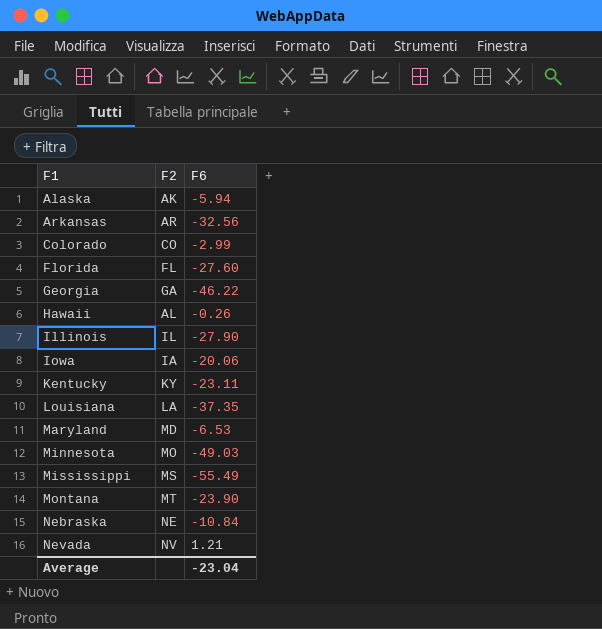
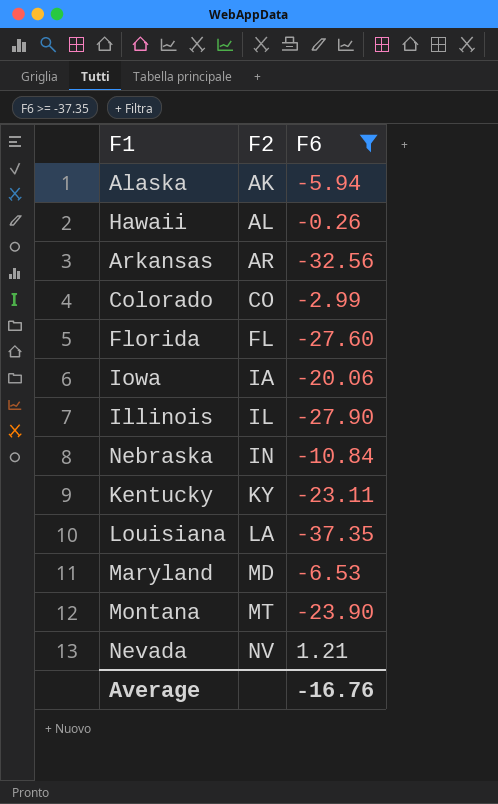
filter: none -> F6 >= -37.35
row order: F1 ascending -> F2 ascending
Nebraska | F2: NE -> IN
Average | F6: -23.04 -> -16.76

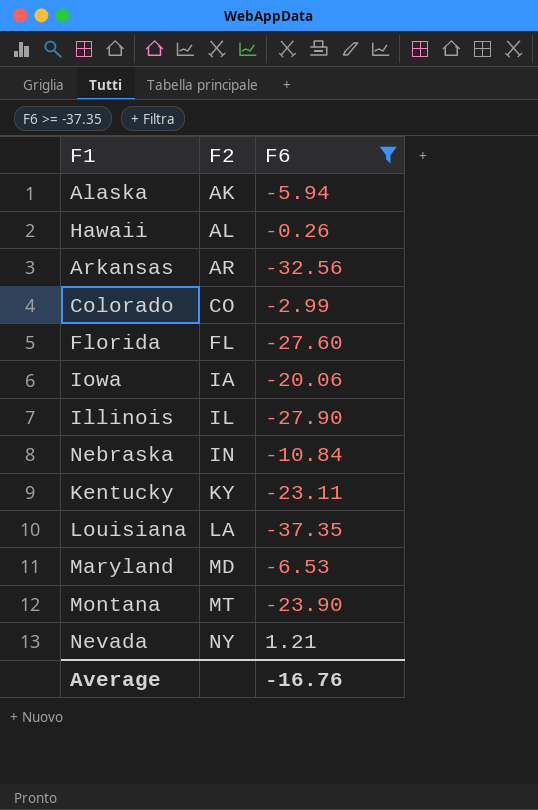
Nevada | F2: NV -> NY

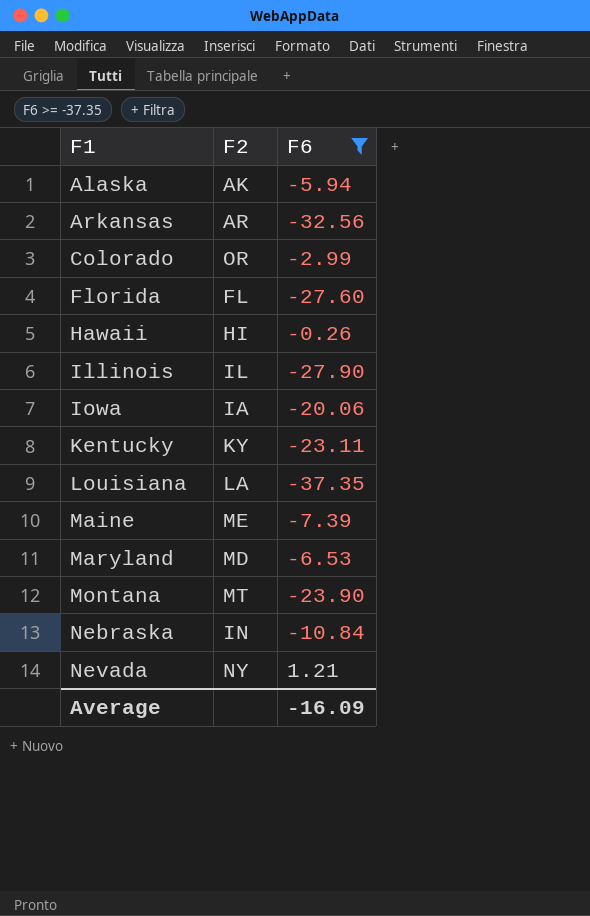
row order: F2 ascending -> F1 ascending
Colorado | F2: CO -> OR
Hawaii | F2: AL -> HI
row Maine: none -> ME | -7.39
Average | F6: -16.76 -> -16.09

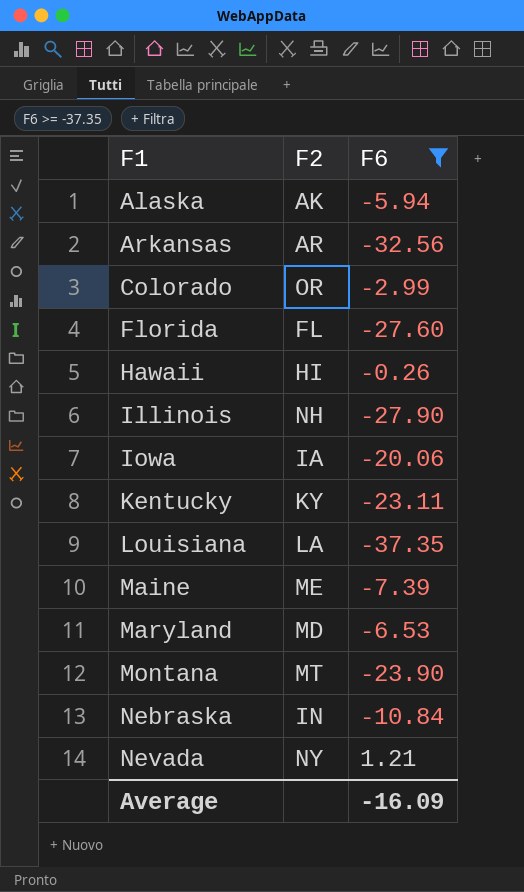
Illinois | F2: IL -> NH

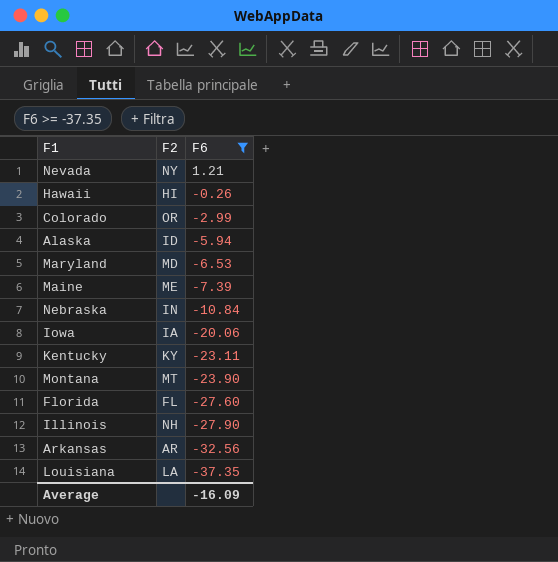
row order: F1 ascending -> F6 descending
Alaska | F2: AK -> ID

